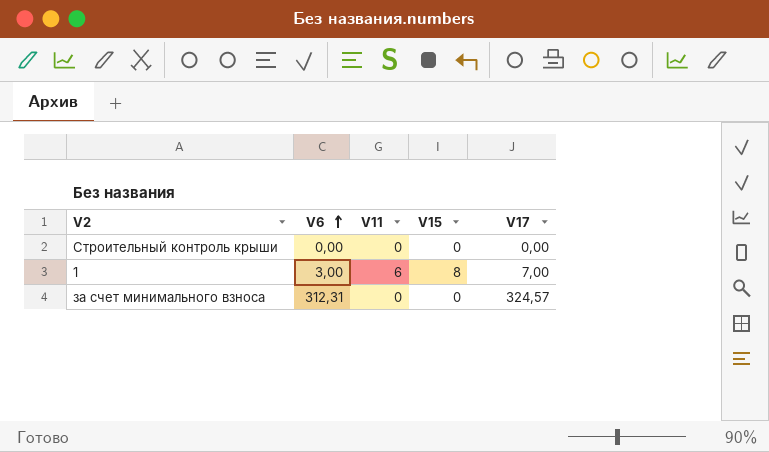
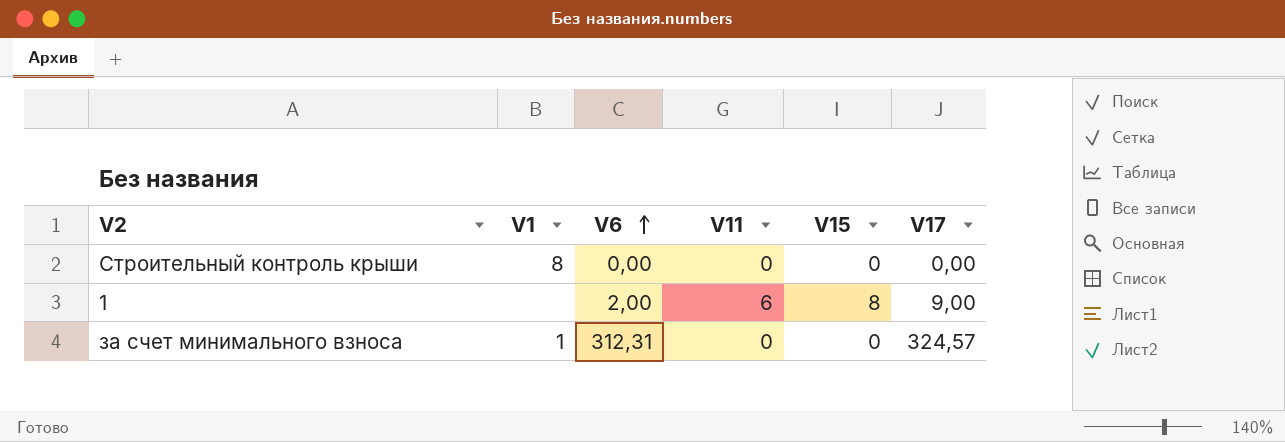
column V1 | position: none -> 2
1 | V6: 3,00 -> 2,00
1 | V17: 7,00 -> 9,00

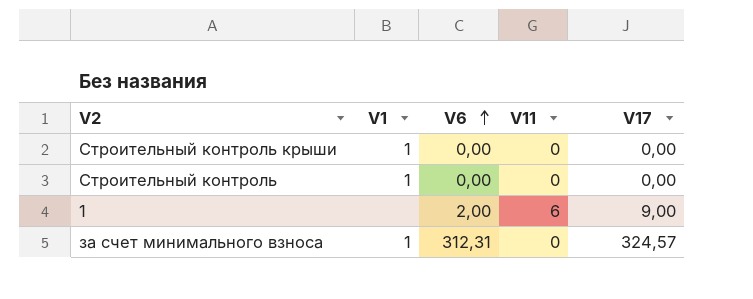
column V15 | position: 5 -> none
Строительный контроль крыши | V1: 8 -> 1
row Строительный контроль: none -> 1 | 0,00 | 0 | 0,00

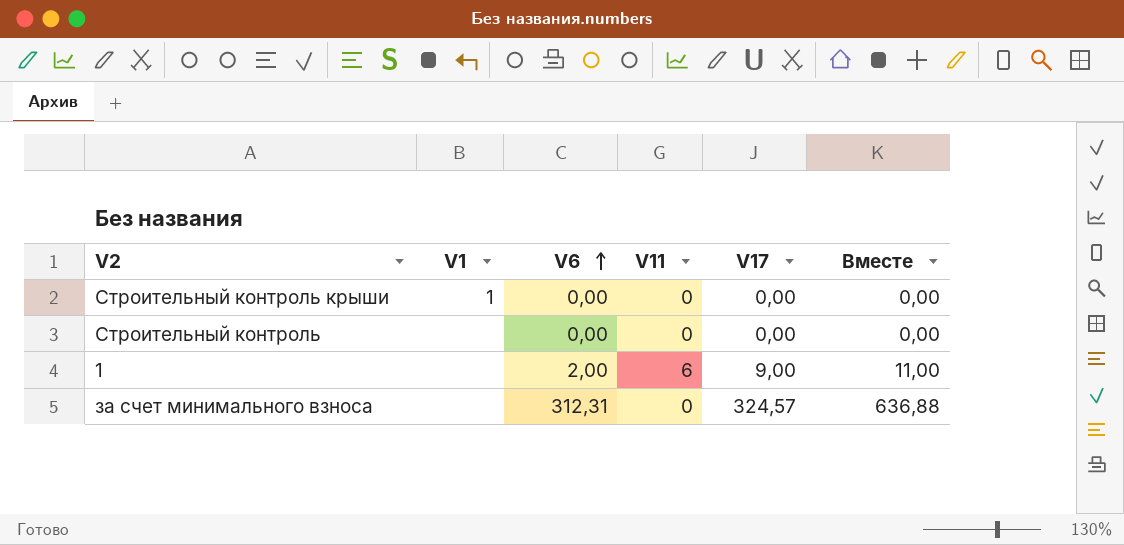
column Вместе | formula: none -> [V6] + [V17]
Строительный контроль | V1: 1 -> none
за счет минимального взноса | V1: 1 -> none

